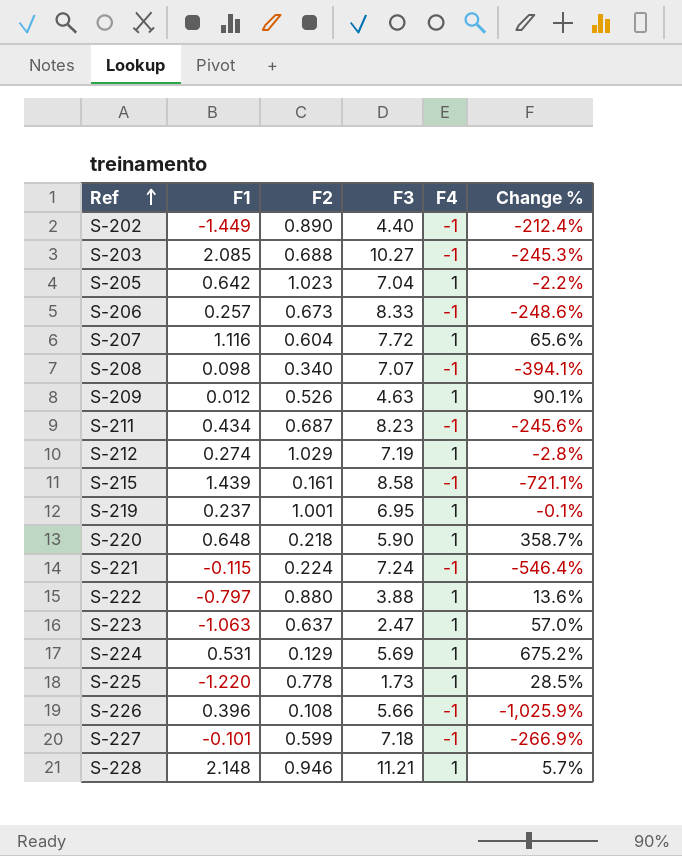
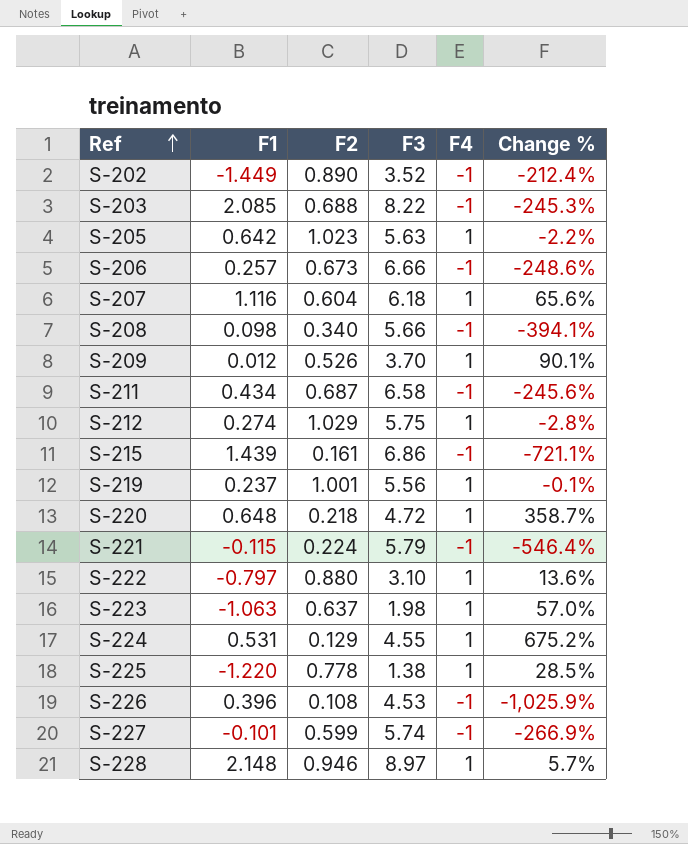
S-202 | F3: 4.40 -> 3.52
S-203 | F3: 10.27 -> 8.22
S-205 | F3: 7.04 -> 5.63
S-206 | F3: 8.33 -> 6.66
S-207 | F3: 7.72 -> 6.18
S-208 | F3: 7.07 -> 5.66
S-209 | F3: 4.63 -> 3.70
S-211 | F3: 8.23 -> 6.58
S-212 | F3: 7.19 -> 5.75
S-215 | F3: 8.58 -> 6.86
S-219 | F3: 6.95 -> 5.56
S-220 | F3: 5.90 -> 4.72
S-221 | F3: 7.24 -> 5.79
S-222 | F3: 3.88 -> 3.10
S-223 | F3: 2.47 -> 1.98
S-224 | F3: 5.69 -> 4.55
S-225 | F3: 1.73 -> 1.38
S-226 | F3: 5.66 -> 4.53
S-227 | F3: 7.18 -> 5.74
S-228 | F3: 11.21 -> 8.97

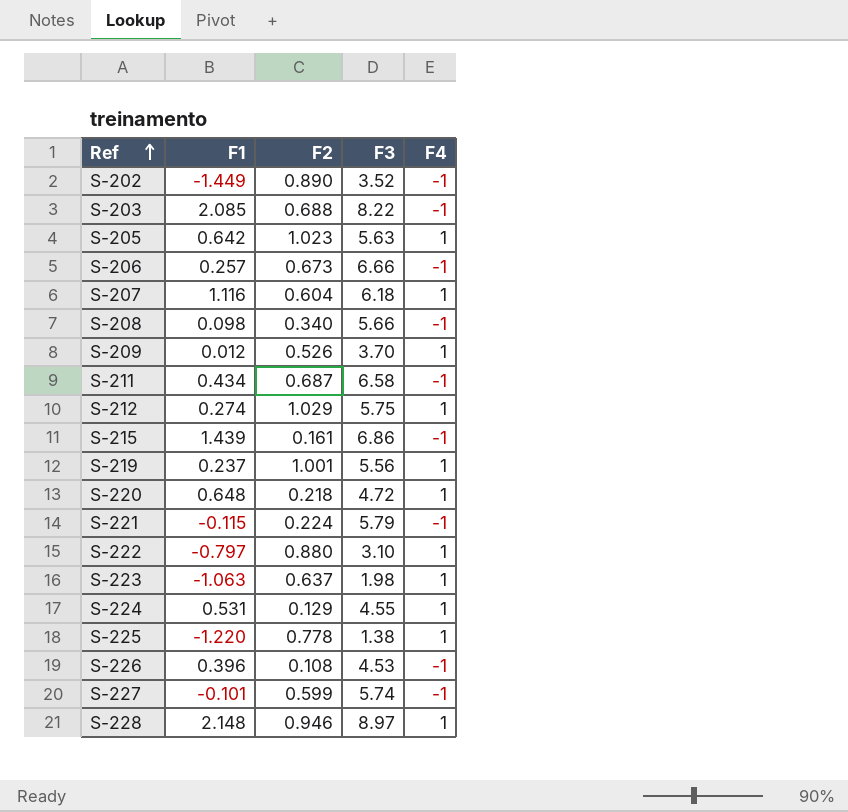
column Change % | formula: ([F4] - [F2]) / [F2] -> none

